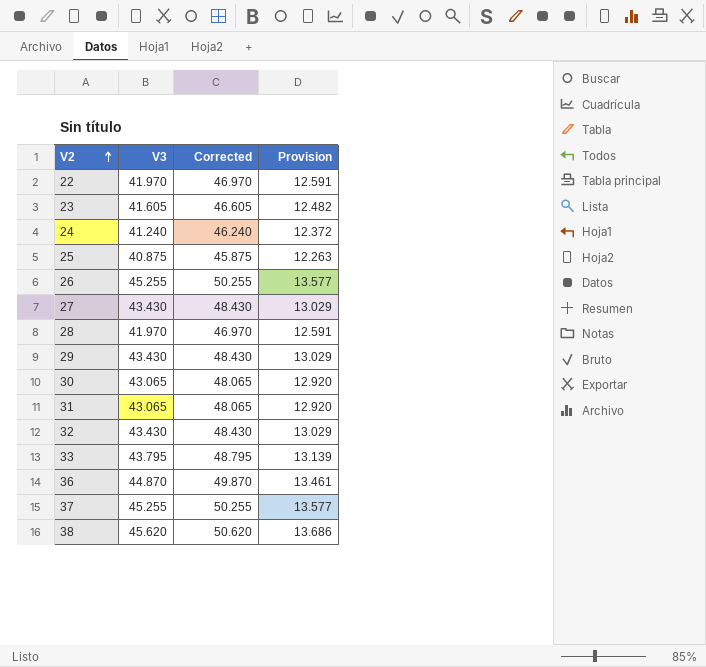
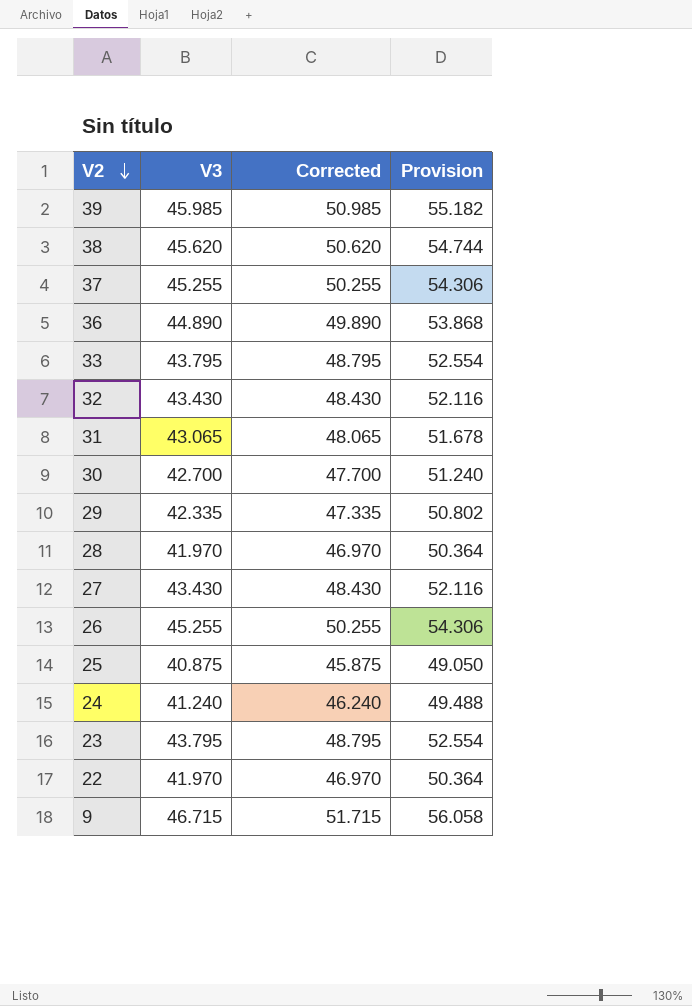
row order: V2 ascending -> V2 descending
column Provision | formula: [V3] * 0.3 -> [V3] * 1.2
row 39: none -> 45.985 | 50.985 | 55.182
36 | V3: 44.870 -> 44.890
36 | Corrected: 49.870 -> 49.890
30 | V3: 43.065 -> 42.700
30 | Corrected: 48.065 -> 47.700
29 | V3: 43.430 -> 42.335
29 | Corrected: 48.430 -> 47.335
23 | V3: 41.605 -> 43.795
23 | Corrected: 46.605 -> 48.795
row 9: none -> 46.715 | 51.715 | 56.058

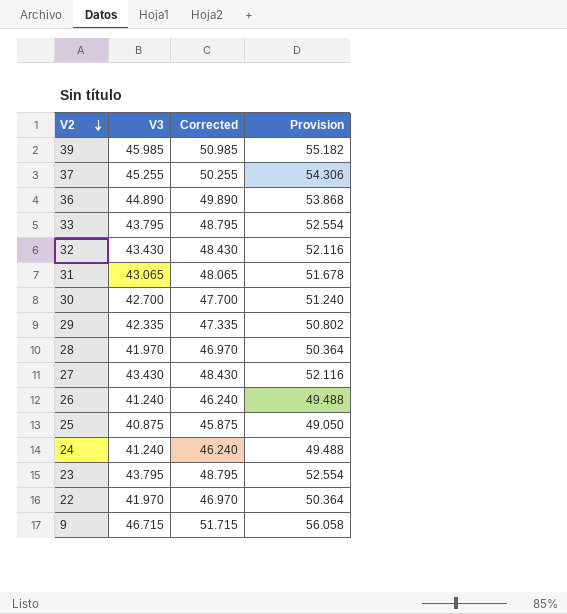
row 38: 45.620 | 50.620 | 54.744 -> none
26 | V3: 45.255 -> 41.240
26 | Corrected: 50.255 -> 46.240
26 | Provision: 54.306 -> 49.488

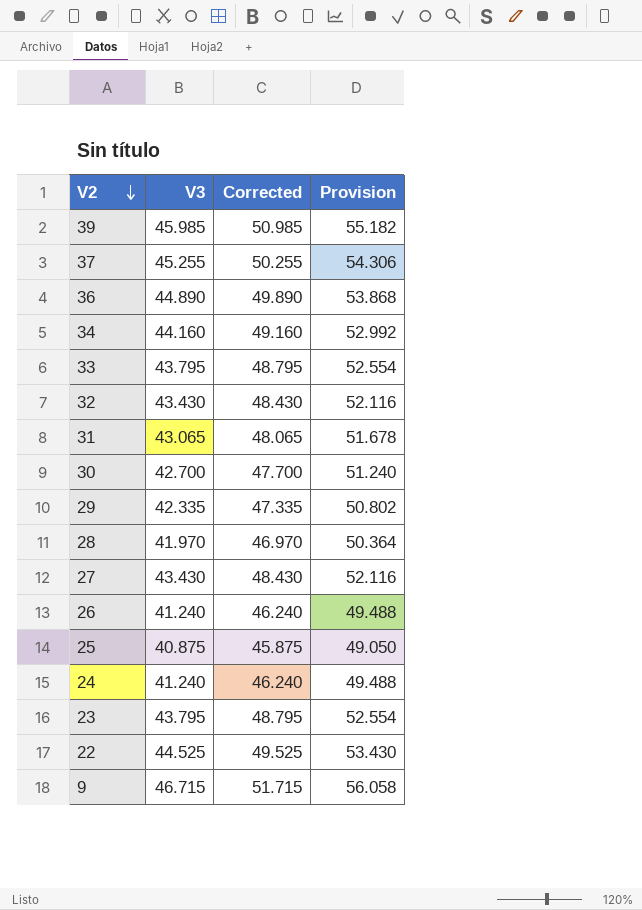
row 34: none -> 44.160 | 49.160 | 52.992
22 | V3: 41.970 -> 44.525
22 | Corrected: 46.970 -> 49.525
22 | Provision: 50.364 -> 53.430

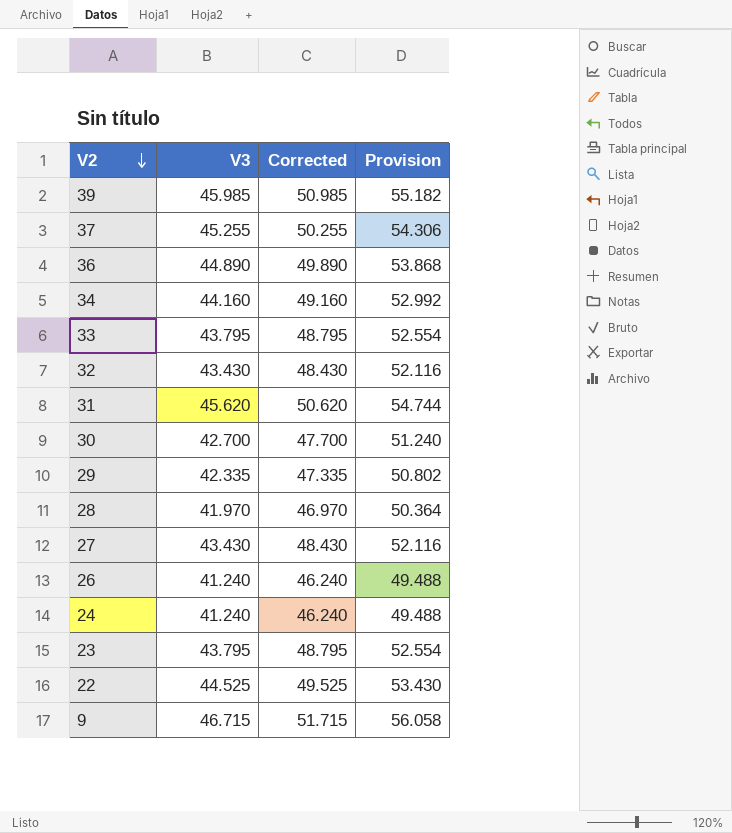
row 25: 40.875 | 45.875 | 49.050 -> none
31 | V3: 43.065 -> 45.620
31 | Corrected: 48.065 -> 50.620
31 | Provision: 51.678 -> 54.744

